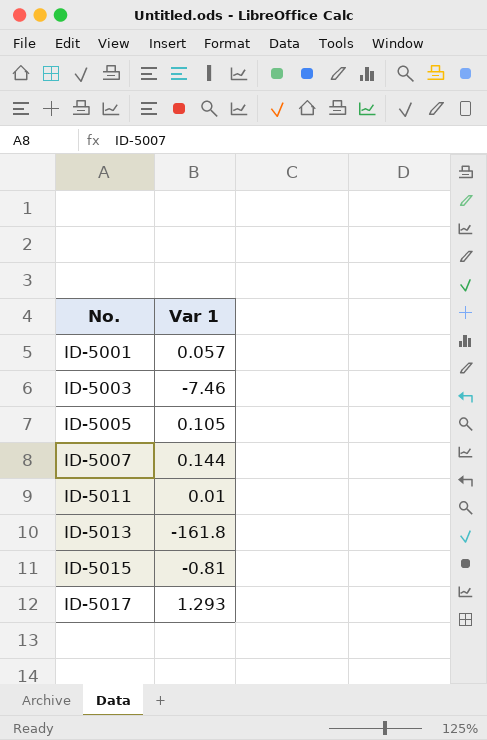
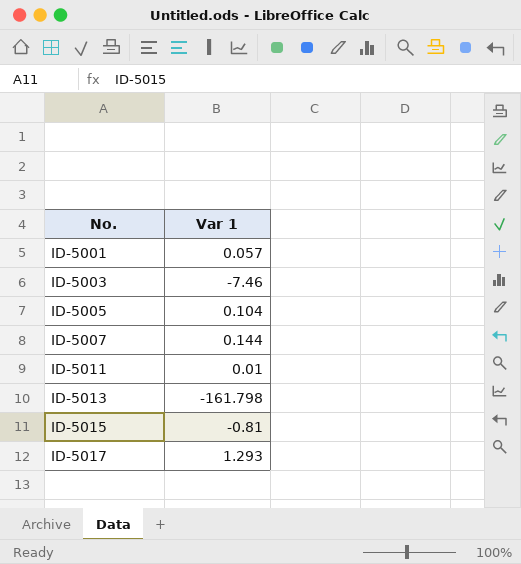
ID-5005 | Var 1: 0.105 -> 0.104
ID-5013 | Var 1: -161.8 -> -161.798

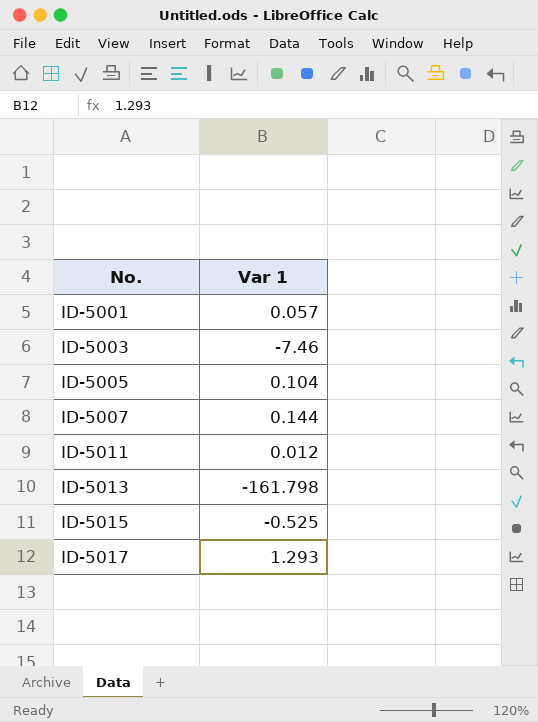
ID-5011 | Var 1: 0.01 -> 0.012
ID-5015 | Var 1: -0.81 -> -0.525

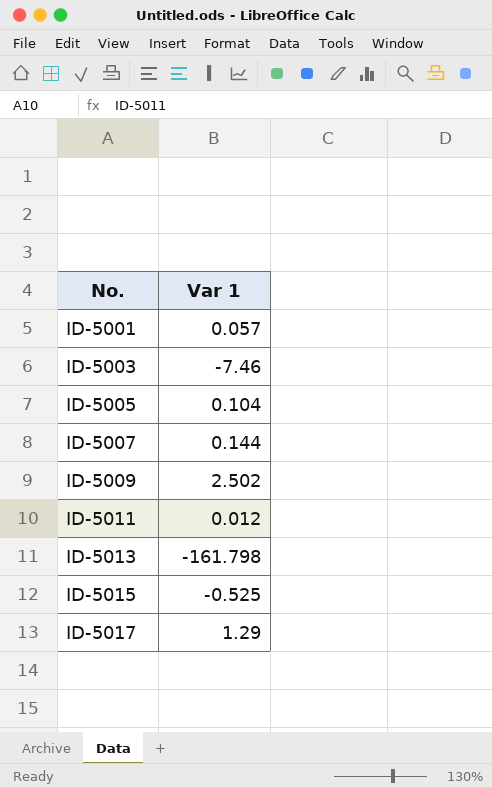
row ID-5009: none -> 2.502
ID-5017 | Var 1: 1.293 -> 1.29

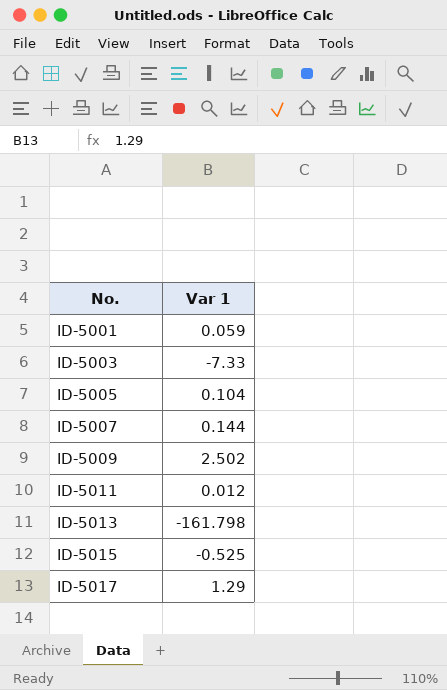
ID-5001 | Var 1: 0.057 -> 0.059
ID-5003 | Var 1: -7.46 -> -7.33

